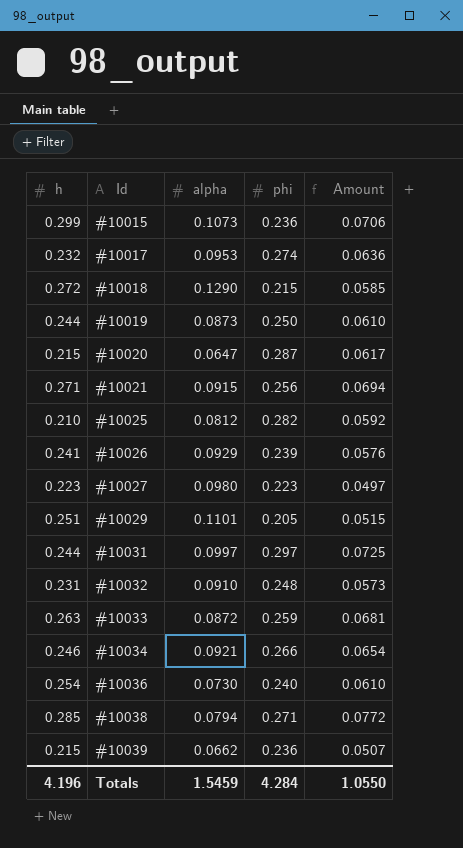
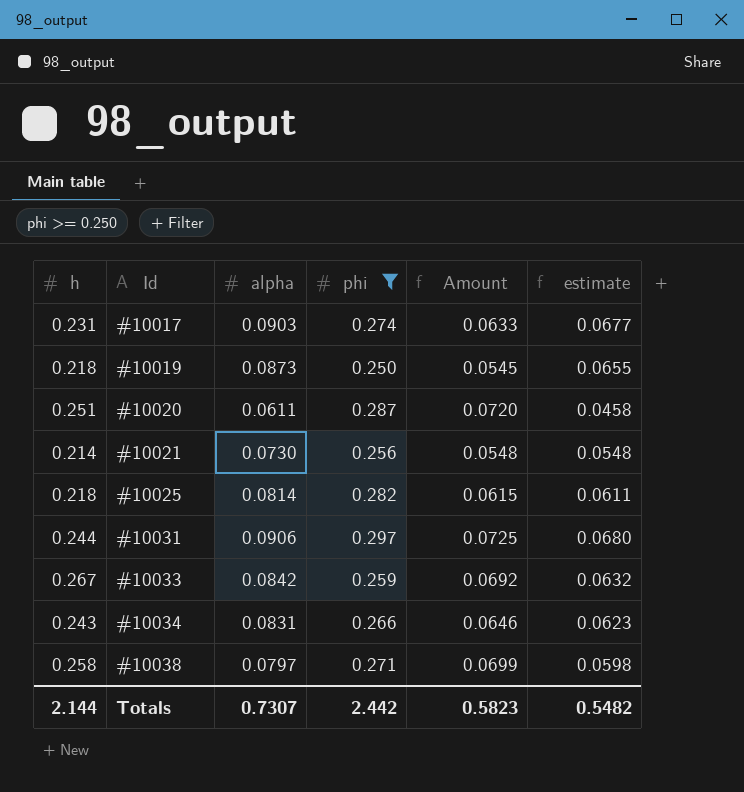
filter: none -> phi >= 0.250
column estimate | formula: none -> [alpha] * 0.75
#10017 | h: 0.232 -> 0.231
#10017 | alpha: 0.0953 -> 0.0903
#10017 | Amount: 0.0636 -> 0.0633
#10019 | h: 0.244 -> 0.218
#10019 | Amount: 0.0610 -> 0.0545
#10020 | h: 0.215 -> 0.251
#10020 | alpha: 0.0647 -> 0.0611
#10020 | Amount: 0.0617 -> 0.0720
#10021 | h: 0.271 -> 0.214
#10021 | alpha: 0.0915 -> 0.0730
#10021 | Amount: 0.0694 -> 0.0548
#10025 | h: 0.210 -> 0.218
#10025 | alpha: 0.0812 -> 0.0814
#10025 | Amount: 0.0592 -> 0.0615
#10031 | alpha: 0.0997 -> 0.0906
#10033 | h: 0.263 -> 0.267
#10033 | alpha: 0.0872 -> 0.0842
#10033 | Amount: 0.0681 -> 0.0692
#10034 | h: 0.246 -> 0.243
#10034 | alpha: 0.0921 -> 0.0831
#10034 | Amount: 0.0654 -> 0.0646
#10038 | h: 0.285 -> 0.258
#10038 | alpha: 0.0794 -> 0.0797
#10038 | Amount: 0.0772 -> 0.0699
Totals | h: 4.196 -> 2.144
Totals | alpha: 1.5459 -> 0.7307
Totals | phi: 4.284 -> 2.442
Totals | Amount: 1.0550 -> 0.5823

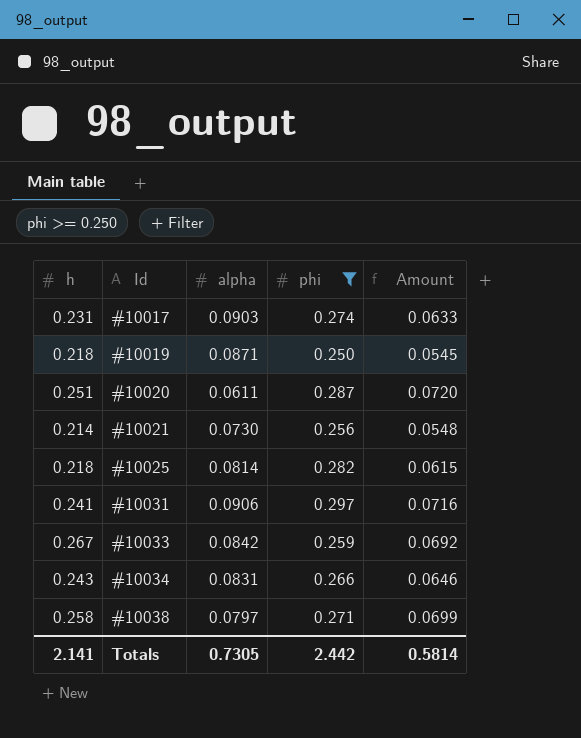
column estimate | formula: [alpha] * 0.75 -> none
#10019 | alpha: 0.0873 -> 0.0871
#10031 | h: 0.244 -> 0.241
#10031 | Amount: 0.0725 -> 0.0716
Totals | h: 2.144 -> 2.141
Totals | alpha: 0.7307 -> 0.7305
Totals | Amount: 0.5823 -> 0.5814

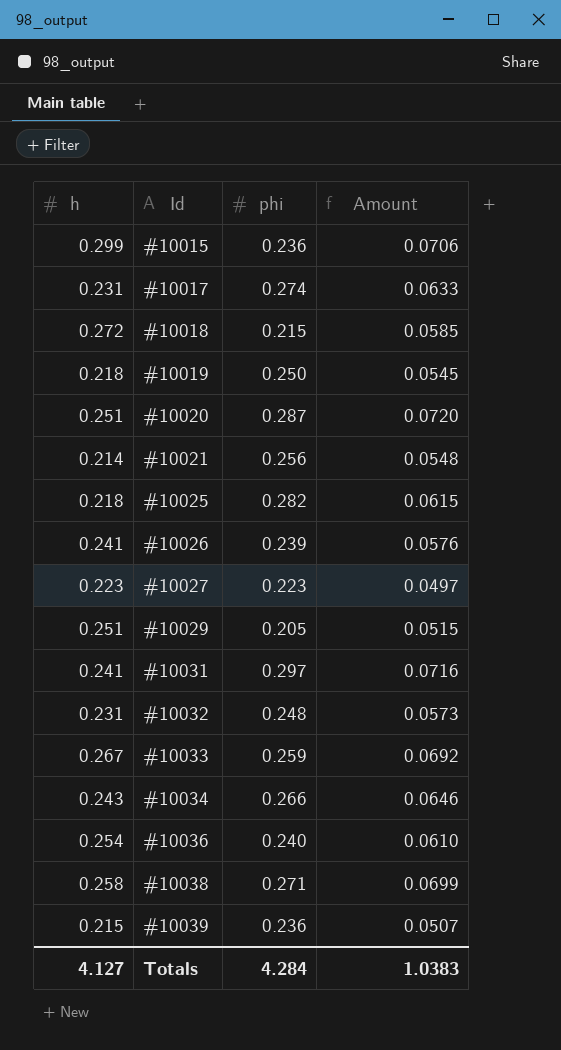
filter: phi >= 0.250 -> none
column alpha | position: 3 -> none
Totals | h: 2.141 -> 4.127
Totals | phi: 2.442 -> 4.284
Totals | Amount: 0.5814 -> 1.0383

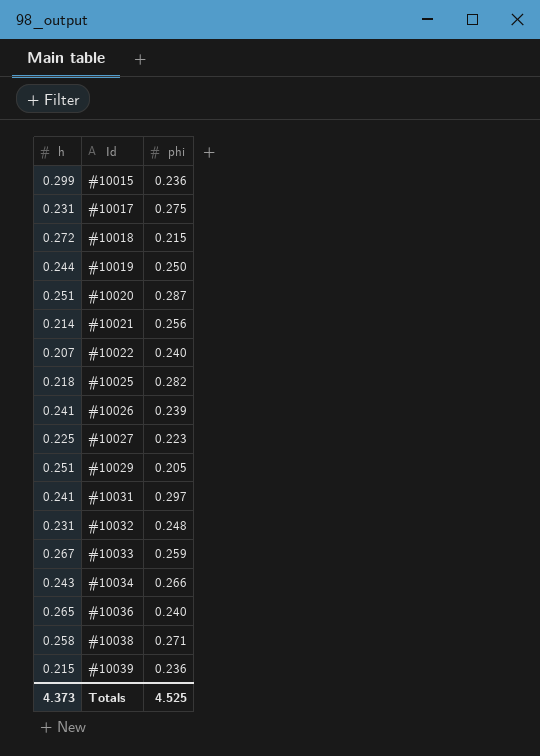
column Amount | formula: [h] * [phi] -> none
#10017 | phi: 0.274 -> 0.275
#10019 | h: 0.218 -> 0.244
row #10022: none -> 0.207 | 0.240
#10027 | h: 0.223 -> 0.225
#10036 | h: 0.254 -> 0.265
Totals | h: 4.127 -> 4.373
Totals | phi: 4.284 -> 4.525

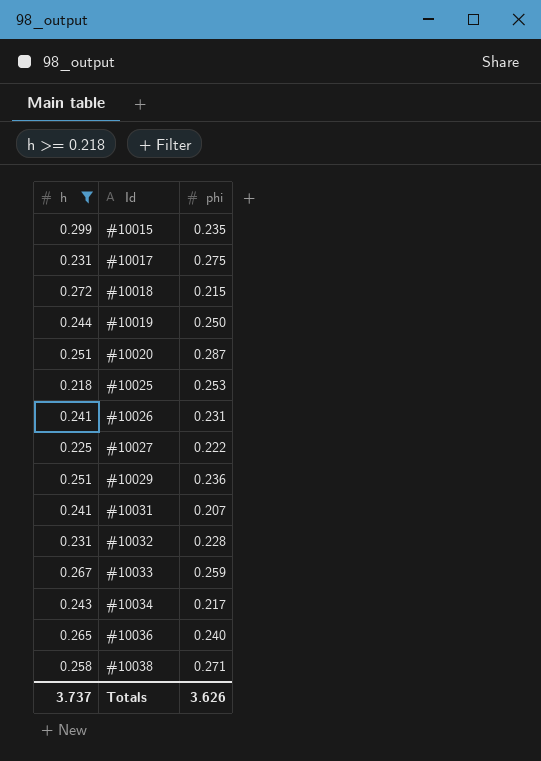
filter: none -> h >= 0.218
#10015 | phi: 0.236 -> 0.235
#10025 | phi: 0.282 -> 0.253
#10026 | phi: 0.239 -> 0.231
#10027 | phi: 0.223 -> 0.222
#10029 | phi: 0.205 -> 0.236
#10031 | phi: 0.297 -> 0.207
#10032 | phi: 0.248 -> 0.228
#10034 | phi: 0.266 -> 0.217
Totals | h: 4.373 -> 3.737
Totals | phi: 4.525 -> 3.626

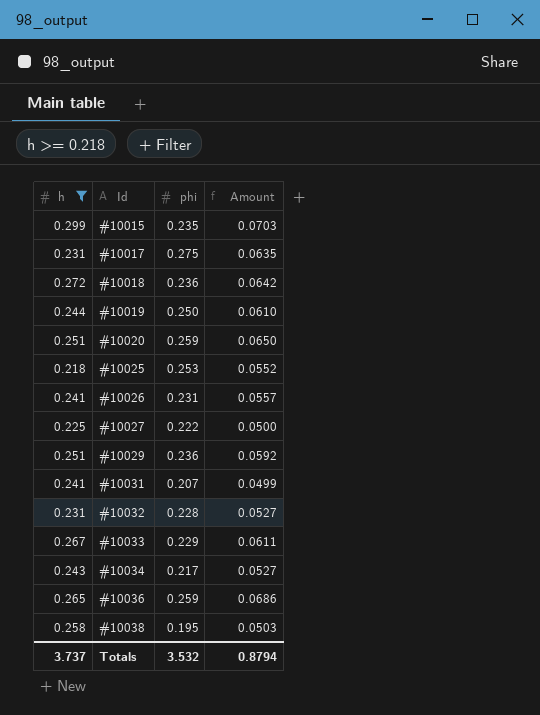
column Amount | formula: none -> [h] * [phi]
#10018 | phi: 0.215 -> 0.236
#10020 | phi: 0.287 -> 0.259
#10033 | phi: 0.259 -> 0.229
#10036 | phi: 0.240 -> 0.259
#10038 | phi: 0.271 -> 0.195
Totals | phi: 3.626 -> 3.532

